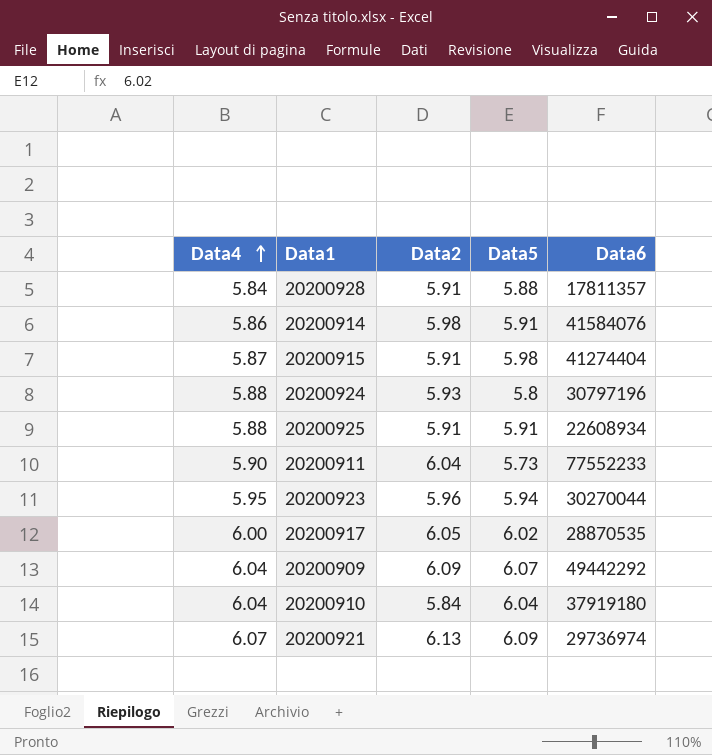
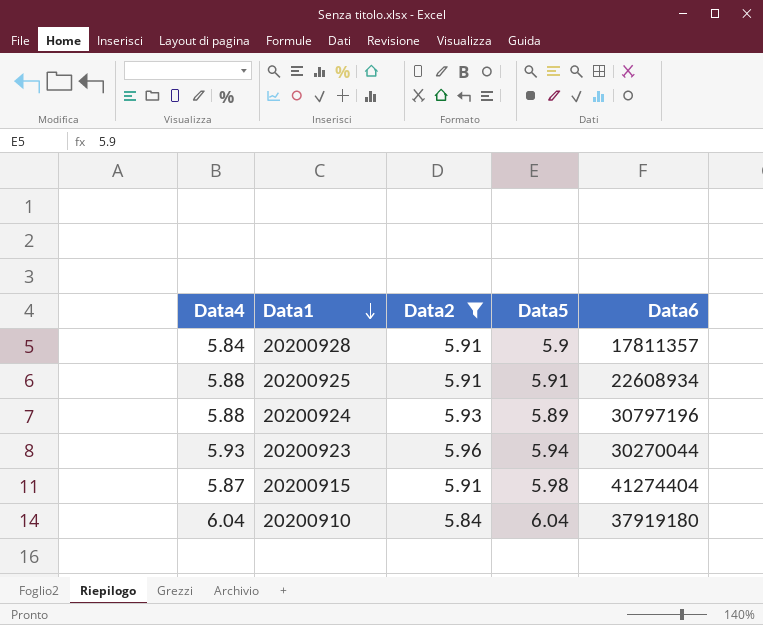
filter: none -> Data2 <= 5.96
row order: Data4 ascending -> Data1 descending
20200928 | Data5: 5.88 -> 5.9
20200924 | Data5: 5.8 -> 5.89
20200923 | Data4: 5.95 -> 5.93

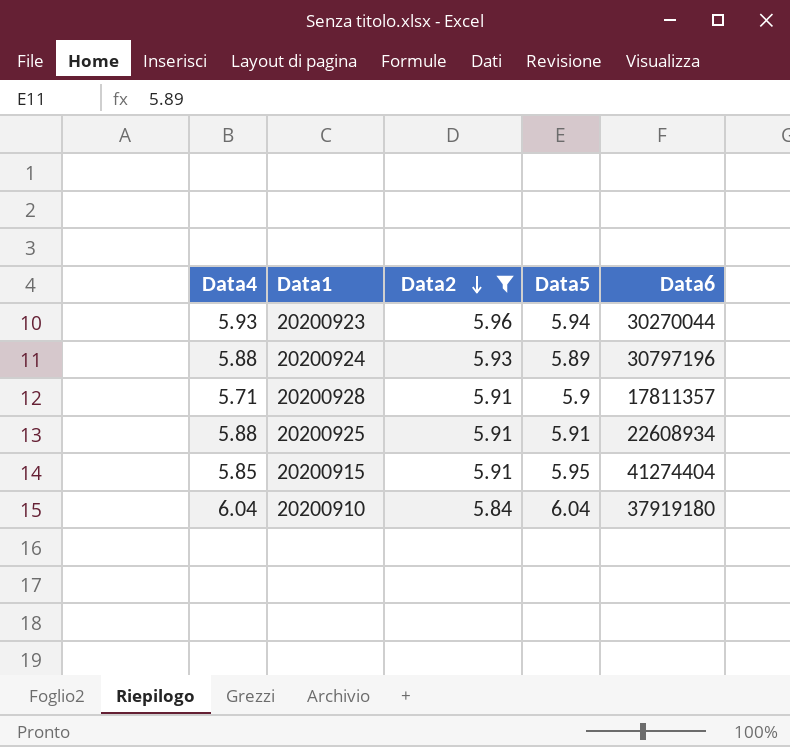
row order: Data1 descending -> Data2 descending
20200928 | Data4: 5.84 -> 5.71
20200915 | Data4: 5.87 -> 5.85
20200915 | Data5: 5.98 -> 5.95

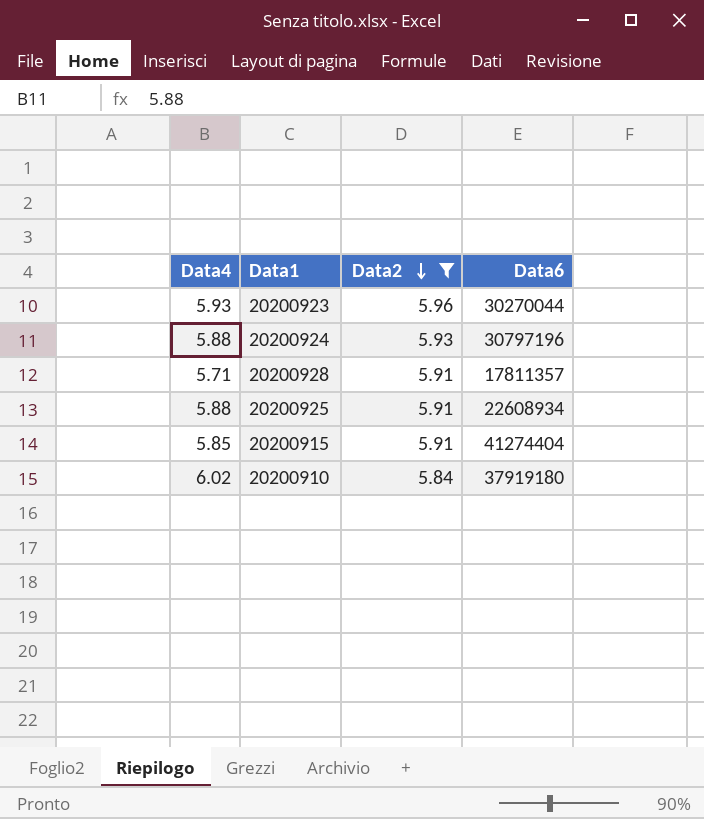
column Data5 | position: 4 -> none
20200910 | Data4: 6.04 -> 6.02

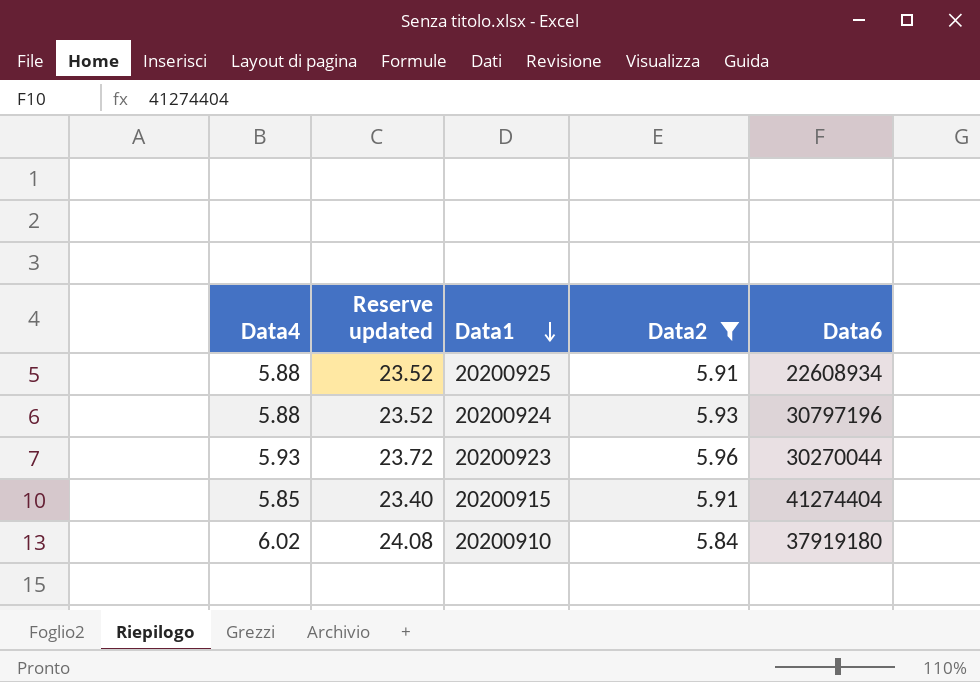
row order: Data2 descending -> Data1 descending
column Reserve updated | formula: none -> [Data4] * 4
row 20200928: 5.71 | 5.91 | 17811357 -> none

